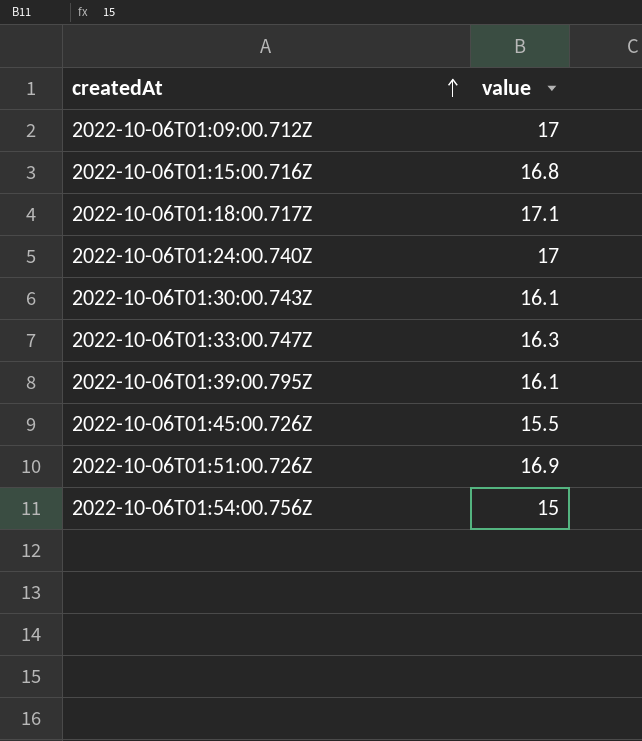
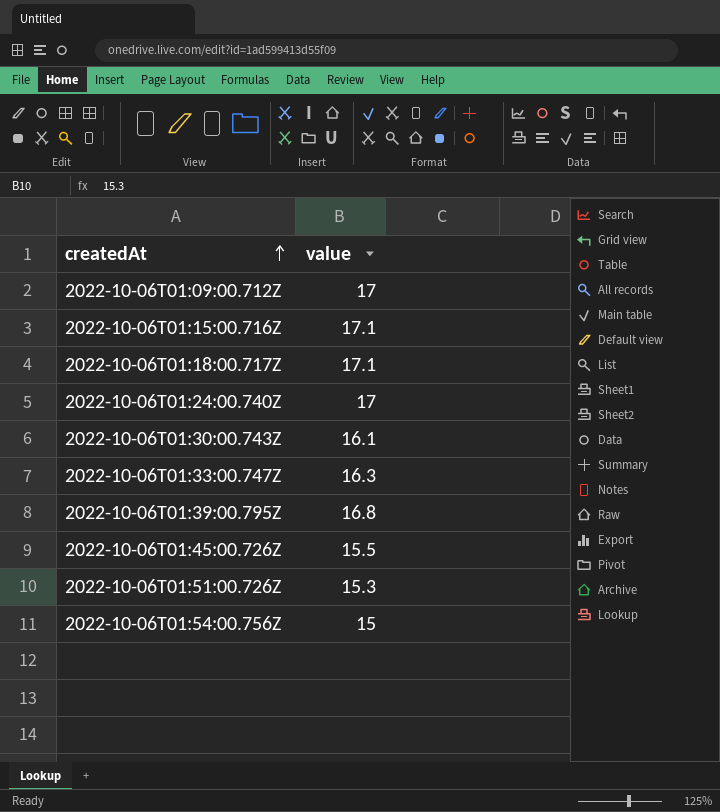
2022-10-06T01:15:00.716Z | value: 16.8 -> 17.1
2022-10-06T01:39:00.795Z | value: 16.1 -> 16.8
2022-10-06T01:51:00.726Z | value: 16.9 -> 15.3

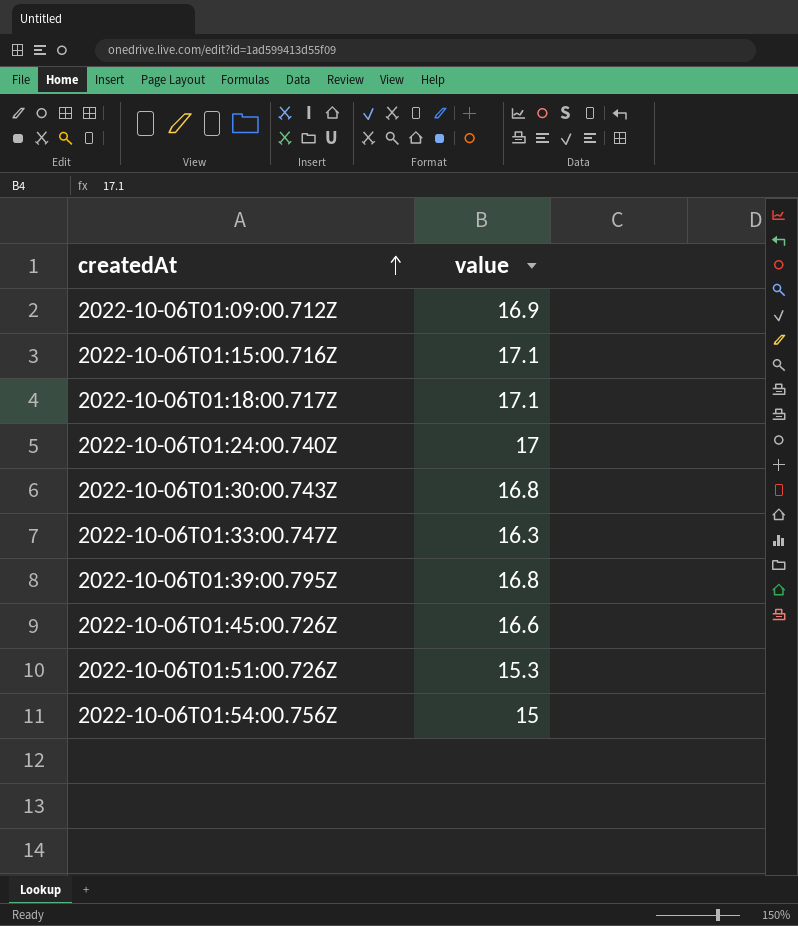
2022-10-06T01:09:00.712Z | value: 17 -> 16.9
2022-10-06T01:30:00.743Z | value: 16.1 -> 16.8
2022-10-06T01:45:00.726Z | value: 15.5 -> 16.6

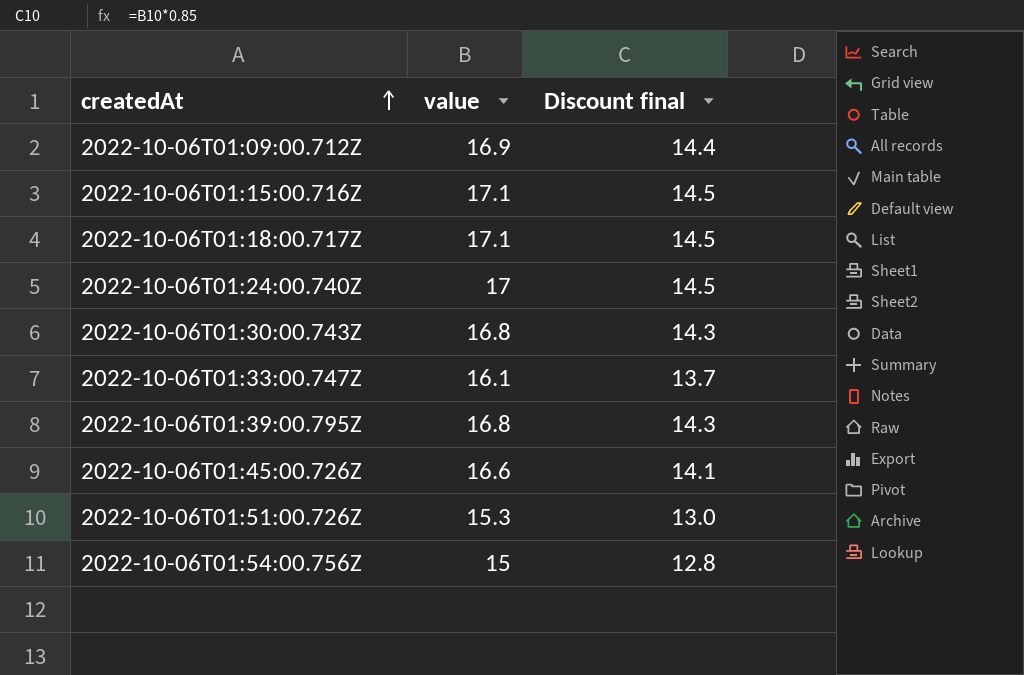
column Discount final | formula: none -> [value] * 0.85
2022-10-06T01:33:00.747Z | value: 16.3 -> 16.1

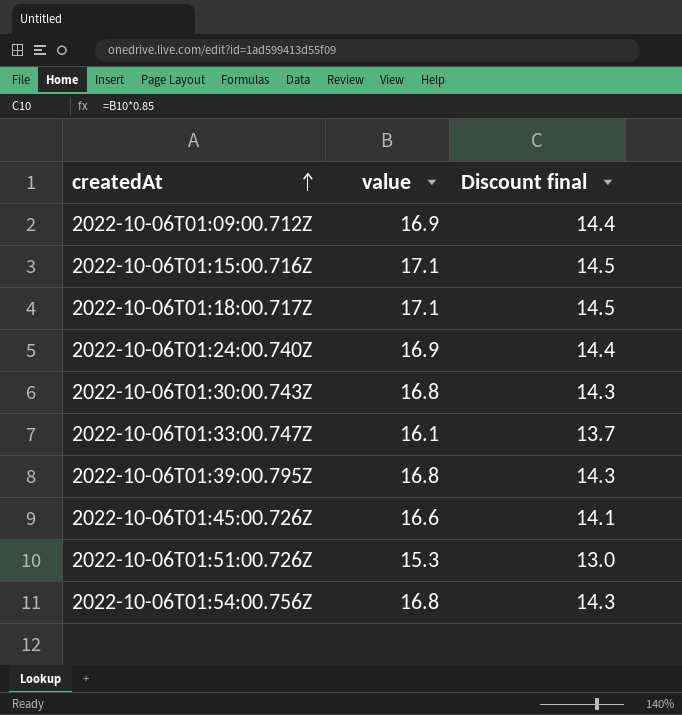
2022-10-06T01:24:00.740Z | value: 17 -> 16.9
2022-10-06T01:24:00.740Z | Discount final: 14.5 -> 14.4
2022-10-06T01:54:00.756Z | value: 15 -> 16.8
2022-10-06T01:54:00.756Z | Discount final: 12.8 -> 14.3

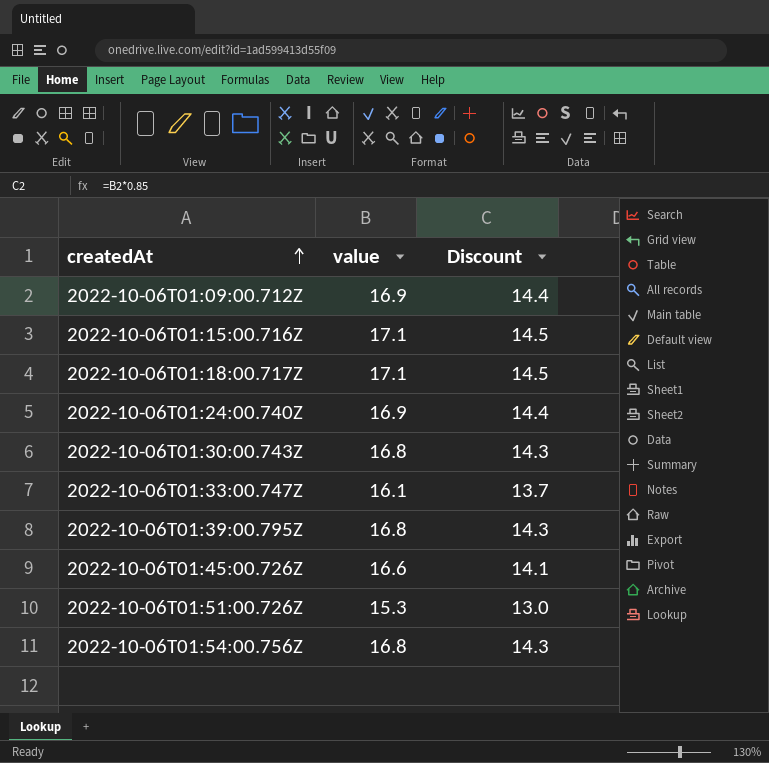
column name: Discount final -> Discount

